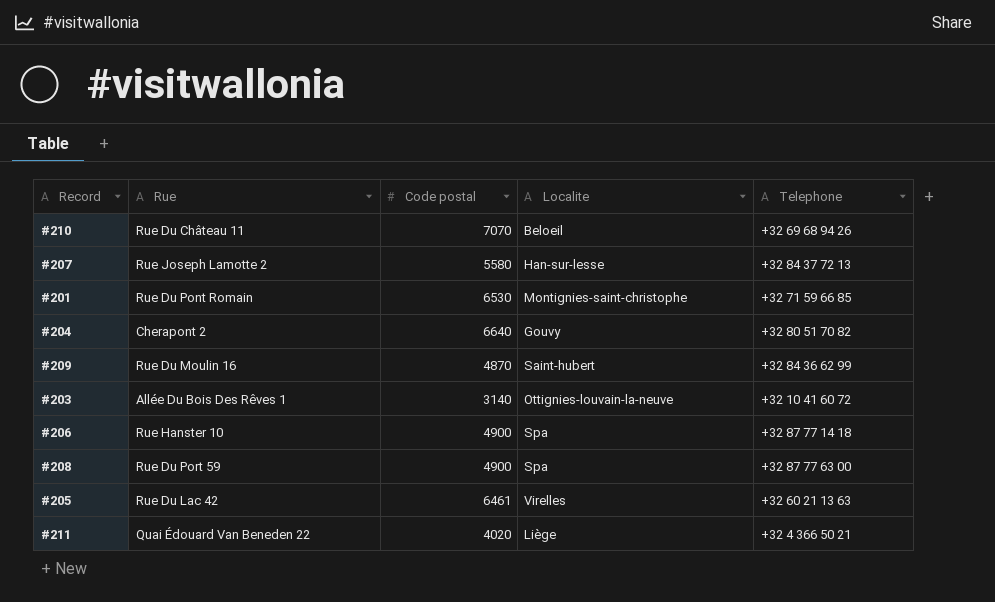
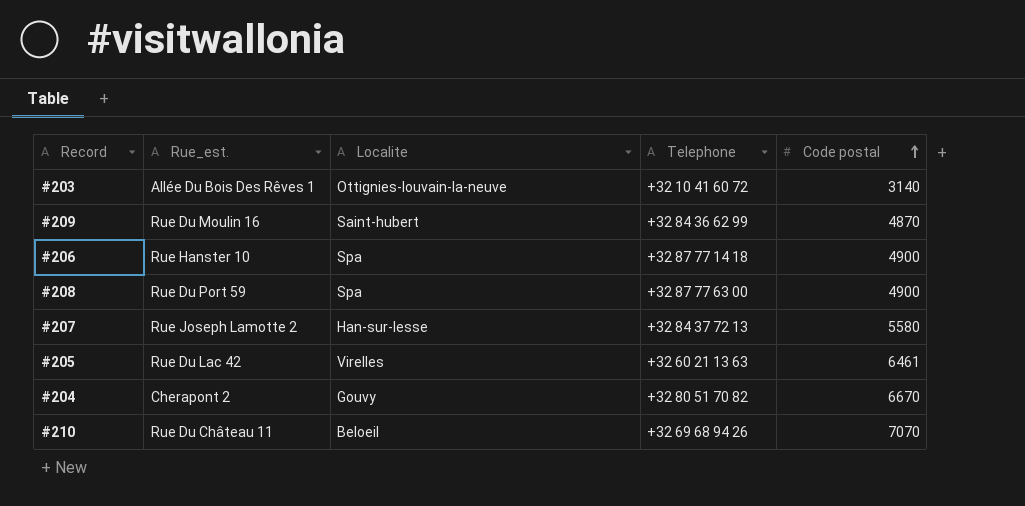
row order: none -> Code postal ascending
column name: Rue -> Rue_est.
column Code postal | position: 3 -> 5
row #201: Rue Du Pont Romain | 6530 | Montignies-saint-christophe | +32 71 59 66 85 -> none
row #211: Quai Édouard Van Beneden 22 | 4020 | Liège | +32 4 366 50 21 -> none
#204 | Code postal: 6640 -> 6670

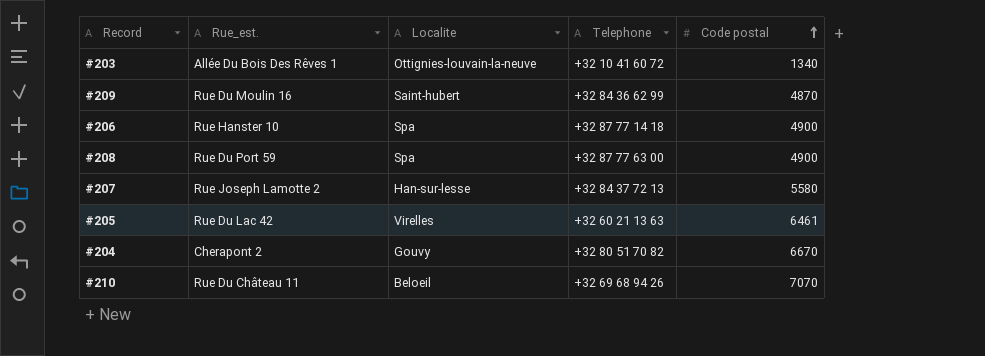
#203 | Code postal: 3140 -> 1340

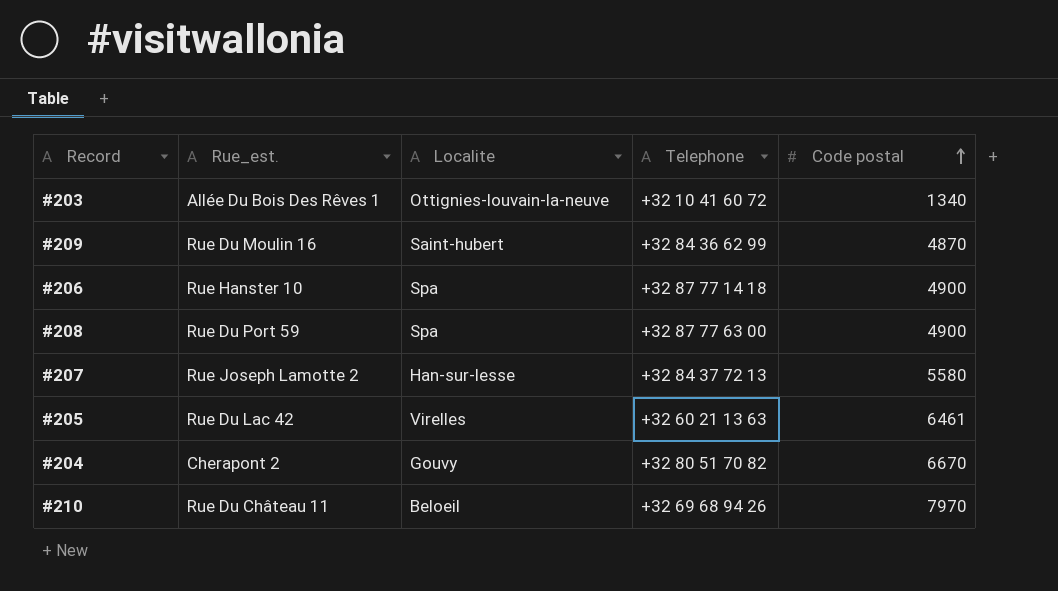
#210 | Code postal: 7070 -> 7970

